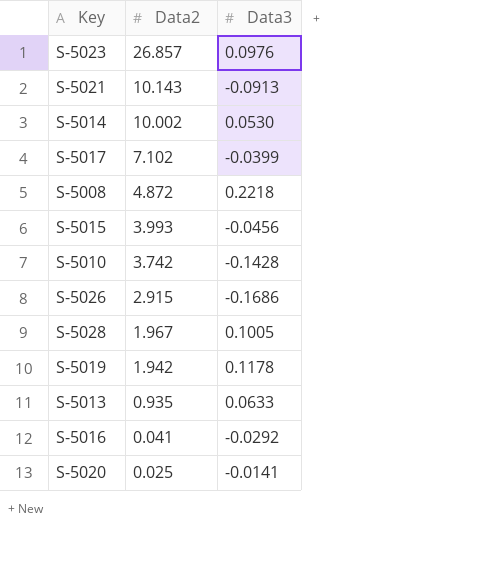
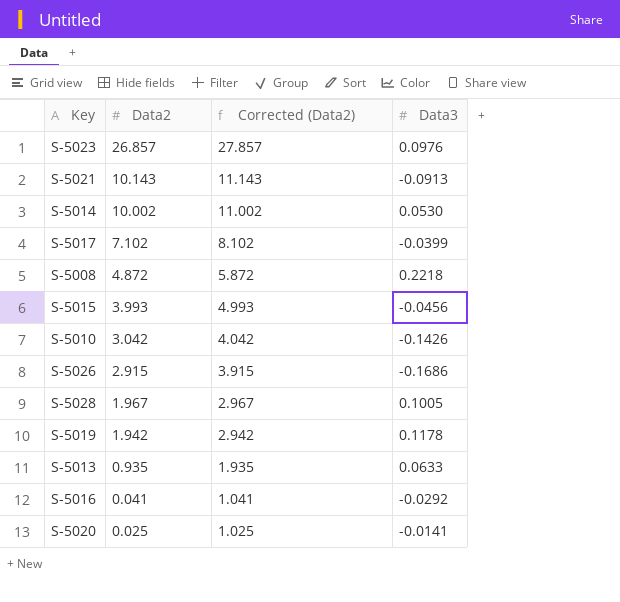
column Corrected (Data2) | formula: none -> [Data2] + 1
S-5010 | Data2: 3.742 -> 3.042
S-5010 | Data3: -0.1428 -> -0.1426

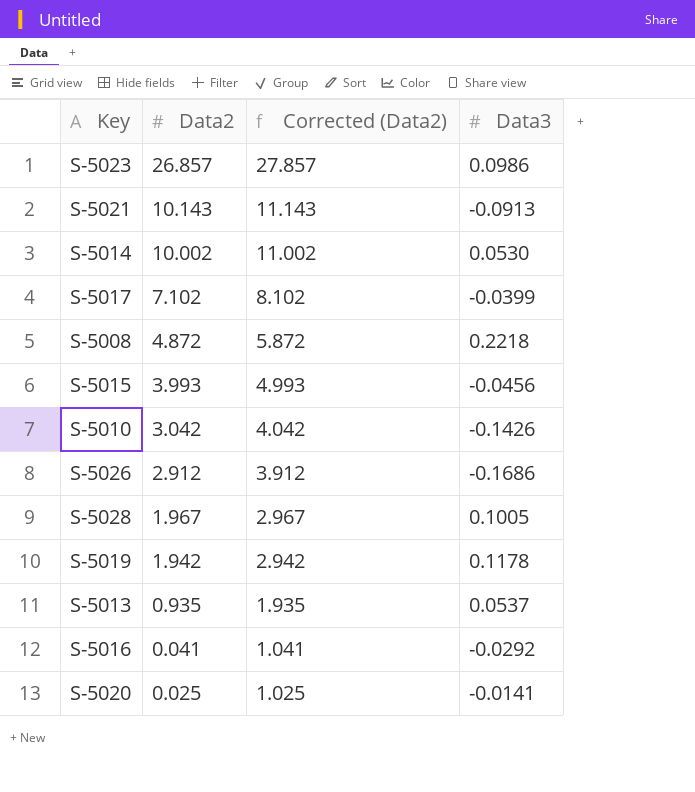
S-5023 | Data3: 0.0976 -> 0.0986
S-5026 | Data2: 2.915 -> 2.912
S-5026 | Corrected (Data2): 3.915 -> 3.912
S-5013 | Data3: 0.0633 -> 0.0537

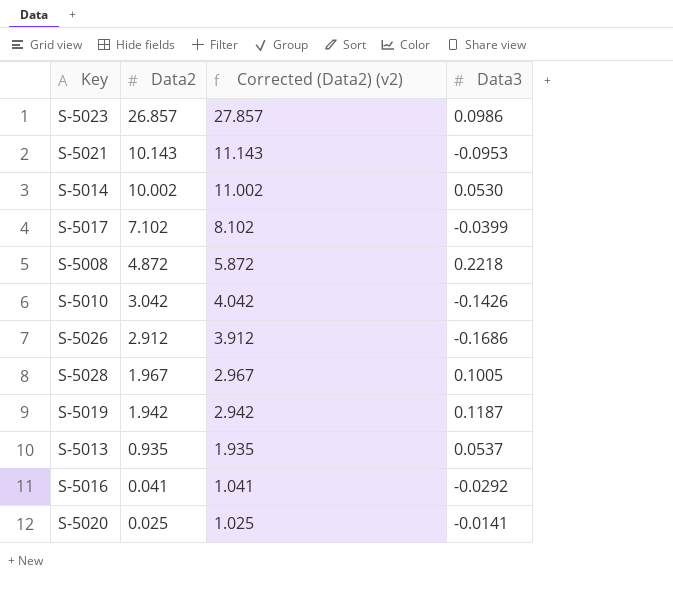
column name: Corrected (Data2) -> Corrected (Data2) (v2)
row S-5015: 3.993 | 4.993 | -0.0456 -> none
S-5021 | Data3: -0.0913 -> -0.0953
S-5019 | Data3: 0.1178 -> 0.1187

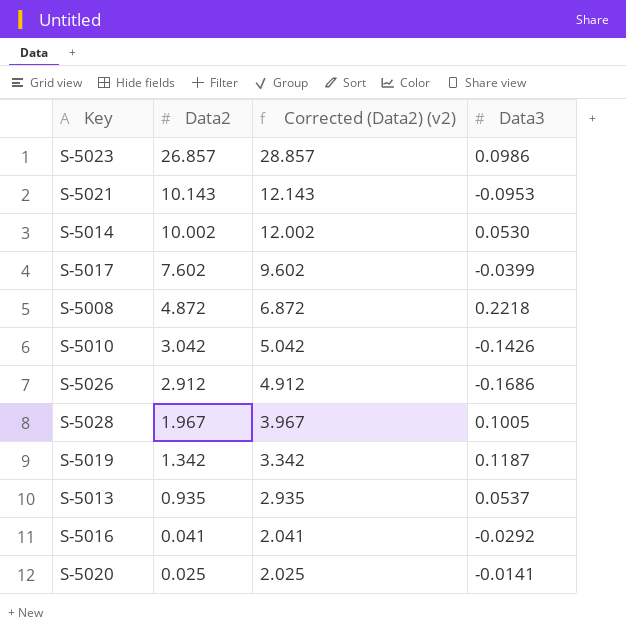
column Corrected (Data2) (v2) | formula: [Data2] + 1 -> [Data2] + 2
S-5017 | Data2: 7.102 -> 7.602
S-5019 | Data2: 1.942 -> 1.342

